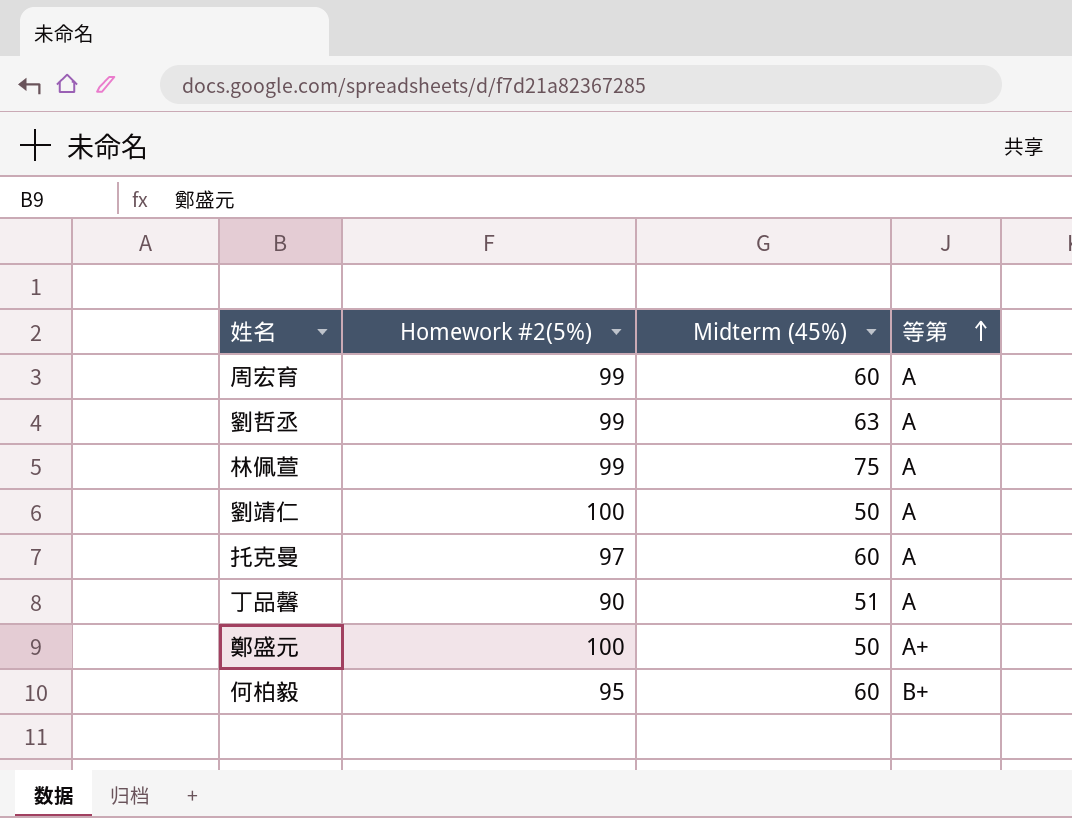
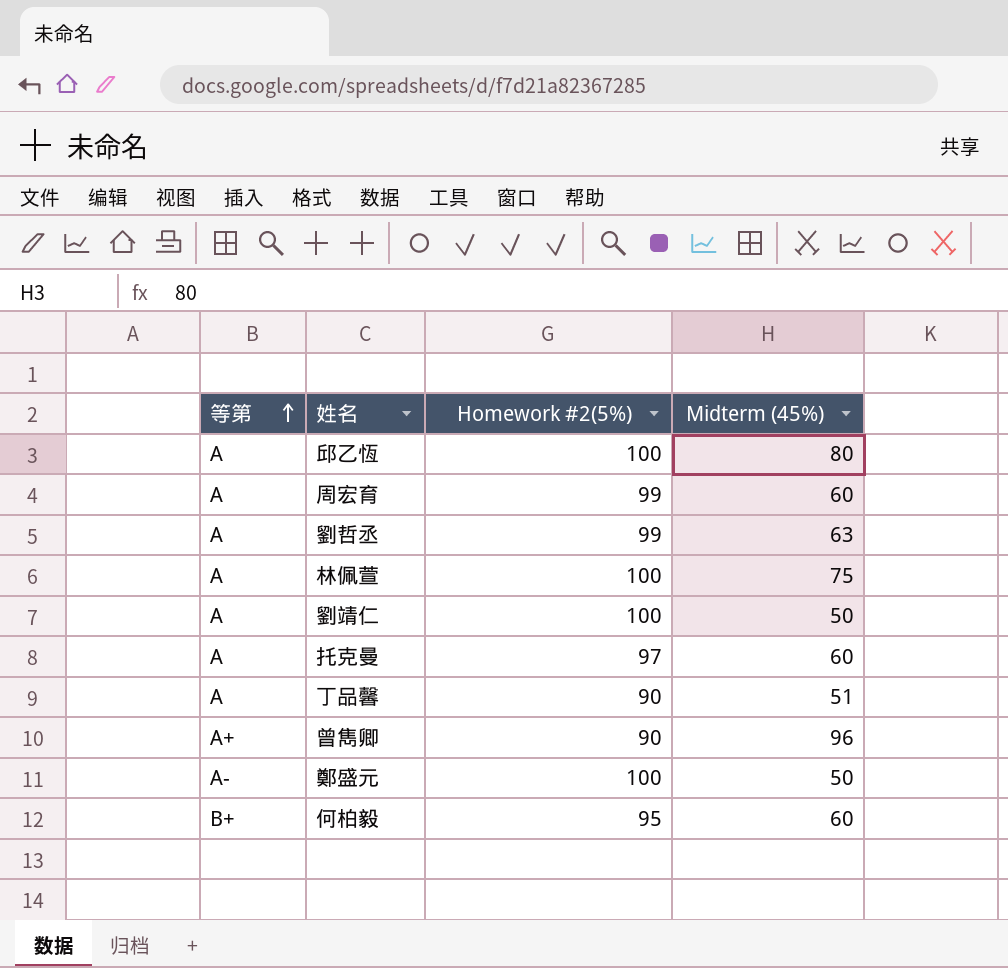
column 等第 | position: 4 -> 1
row 邱乙恆: none -> A | 100 | 80
林佩萱 | Homework #2(5%): 99 -> 100
row 曾雋卿: none -> A+ | 90 | 96
鄭盛元 | 等第: A+ -> A-

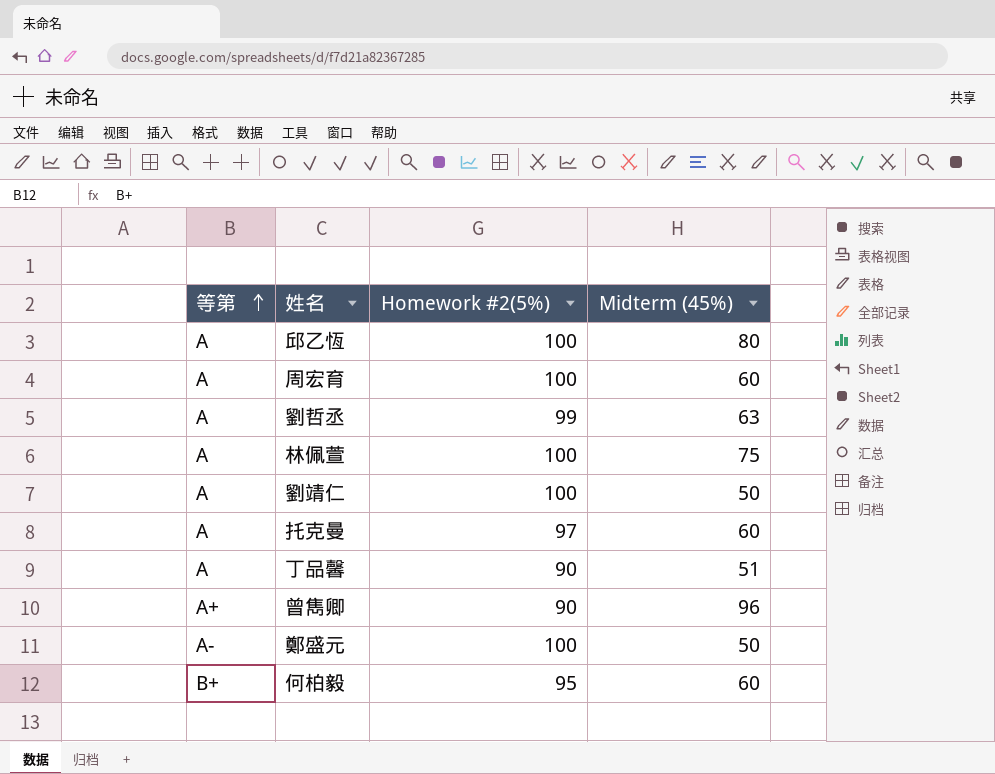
周宏育 | Homework #2(5%): 99 -> 100

